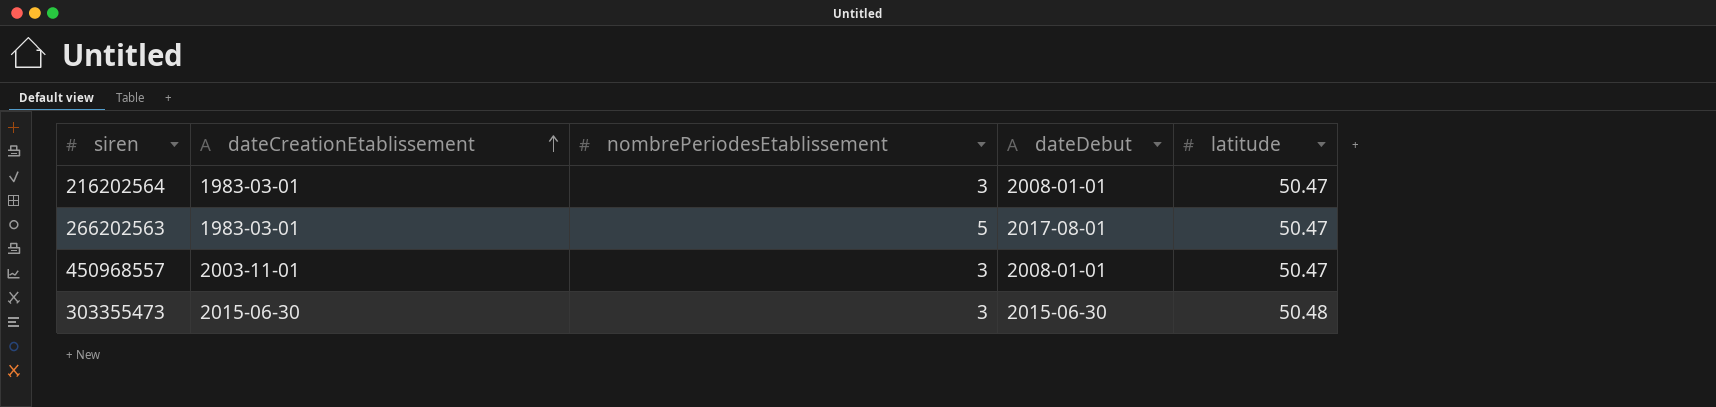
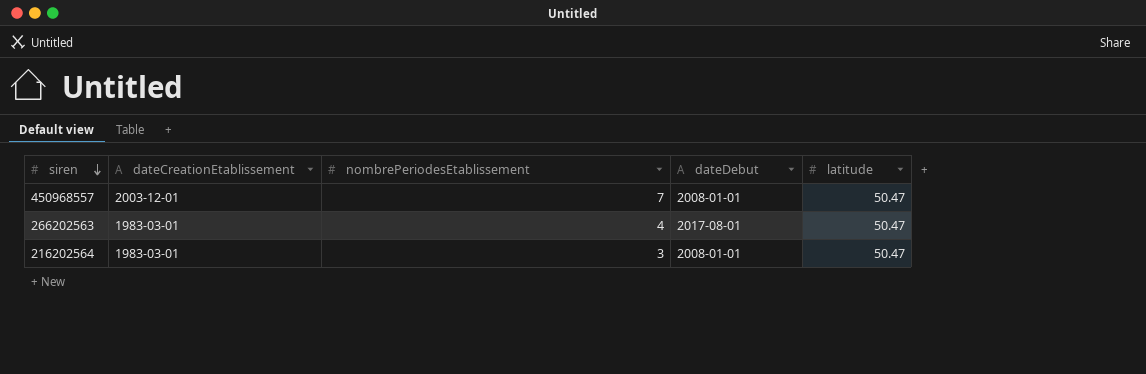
row order: dateCreationEtablissement ascending -> siren descending
row 303355473: 2015-06-30 | 3 | 2015-06-30 | 50.48 -> none
450968557 | dateCreationEtablissement: 2003-11-01 -> 2003-12-01
450968557 | nombrePeriodesEtablissement: 3 -> 7
266202563 | nombrePeriodesEtablissement: 5 -> 4

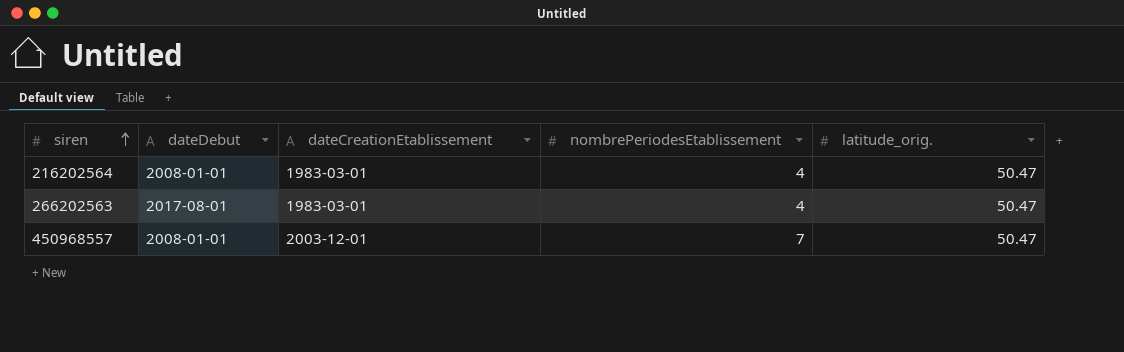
row order: siren descending -> siren ascending
column dateDebut | position: 4 -> 2
column name: latitude -> latitude_orig.
216202564 | nombrePeriodesEtablissement: 3 -> 4

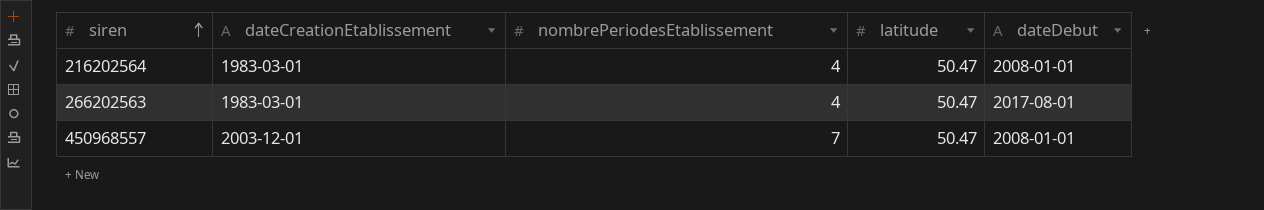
column name: latitude_orig. -> latitude
column dateDebut | position: 2 -> 5

